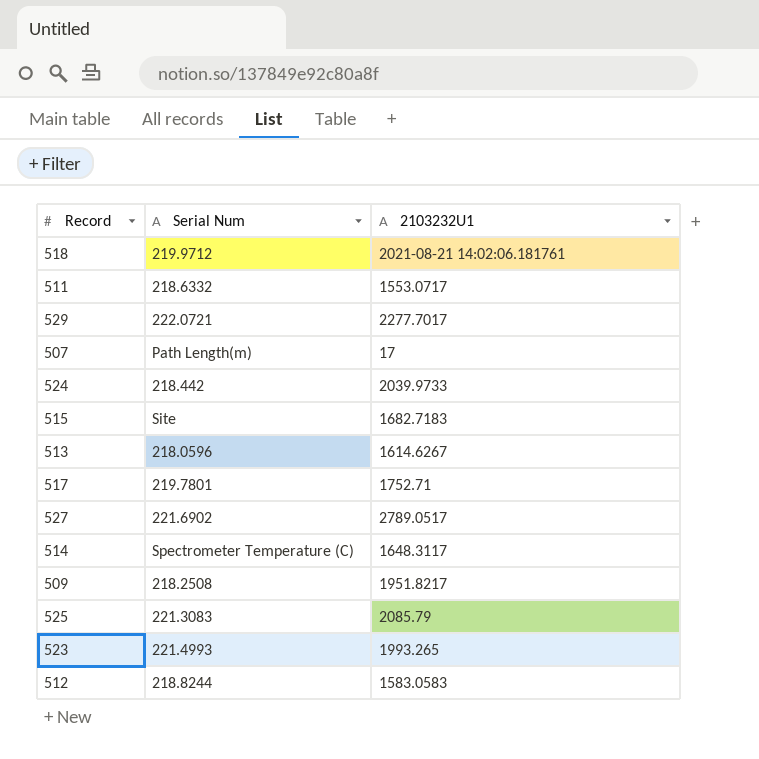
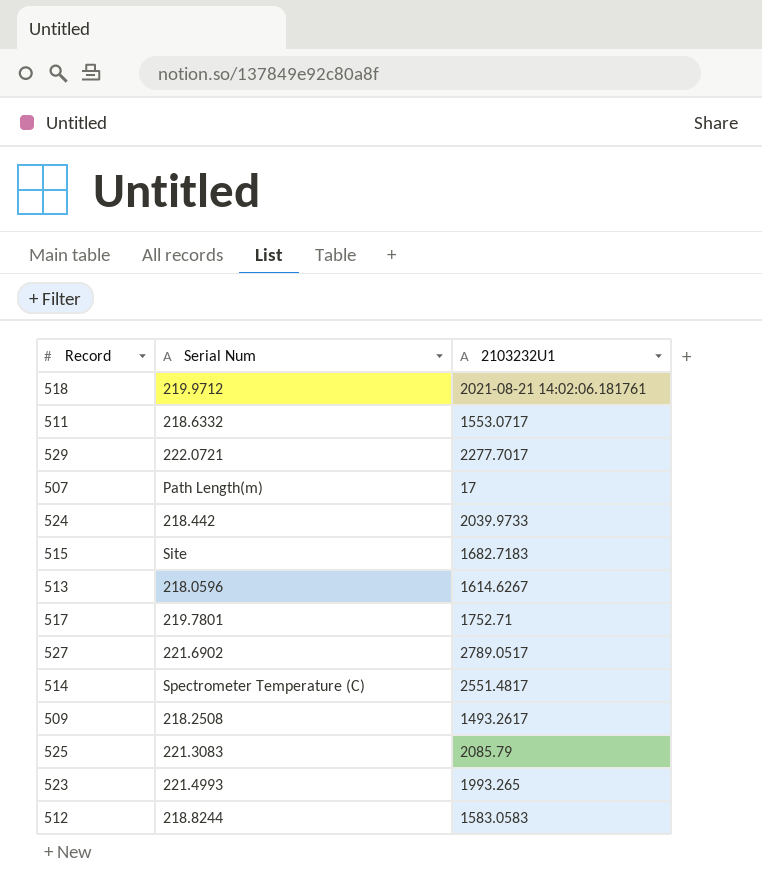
514 | 2103232U1: 1648.3117 -> 2551.4817
509 | 2103232U1: 1951.8217 -> 1493.2617

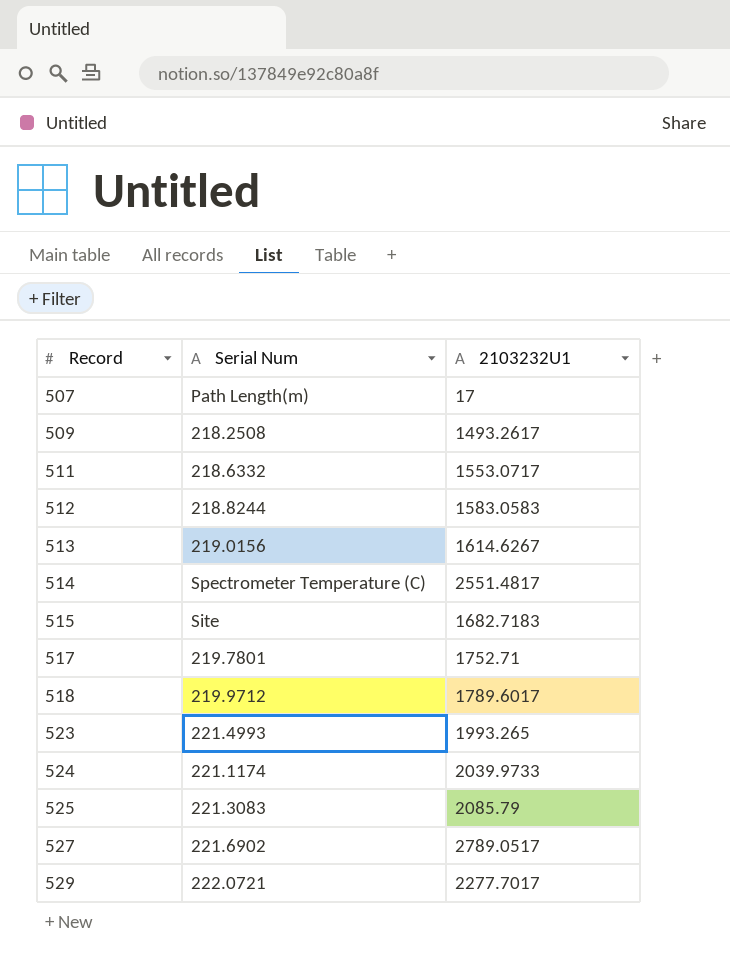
row order: none -> Record ascending
513 | Serial Num: 218.0596 -> 219.0156
518 | 2103232U1: 2021-08-21 14:02:06.181761 -> 1789.6017
524 | Serial Num: 218.442 -> 221.1174

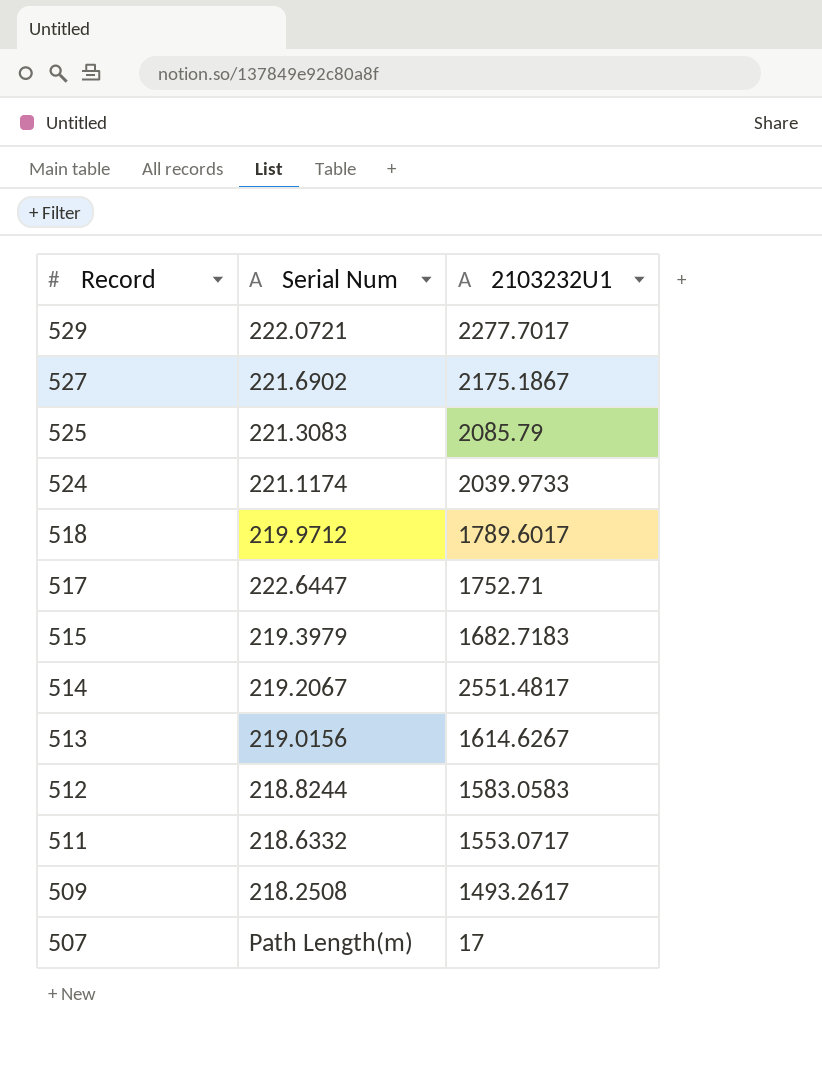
row order: Record ascending -> Record descending
row 523: 221.4993 | 1993.265 -> none
527 | 2103232U1: 2789.0517 -> 2175.1867
517 | Serial Num: 219.7801 -> 222.6447
515 | Serial Num: Site -> 219.3979
514 | Serial Num: Spectrometer Temperature (C) -> 219.2067

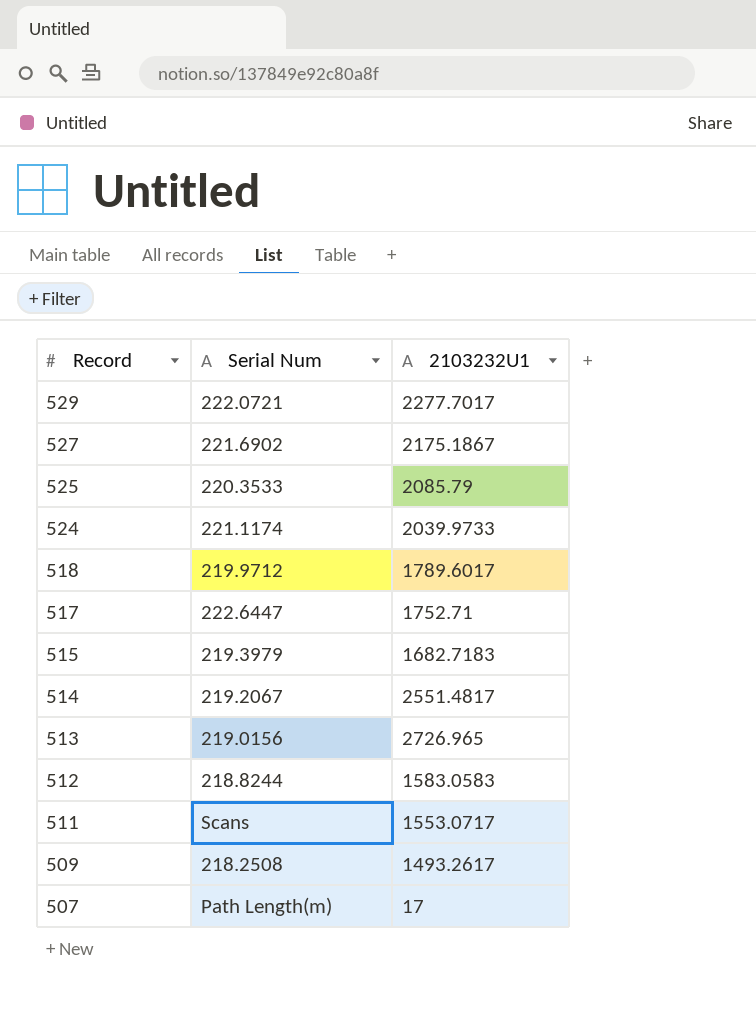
525 | Serial Num: 221.3083 -> 220.3533
513 | 2103232U1: 1614.6267 -> 2726.965
511 | Serial Num: 218.6332 -> Scans

